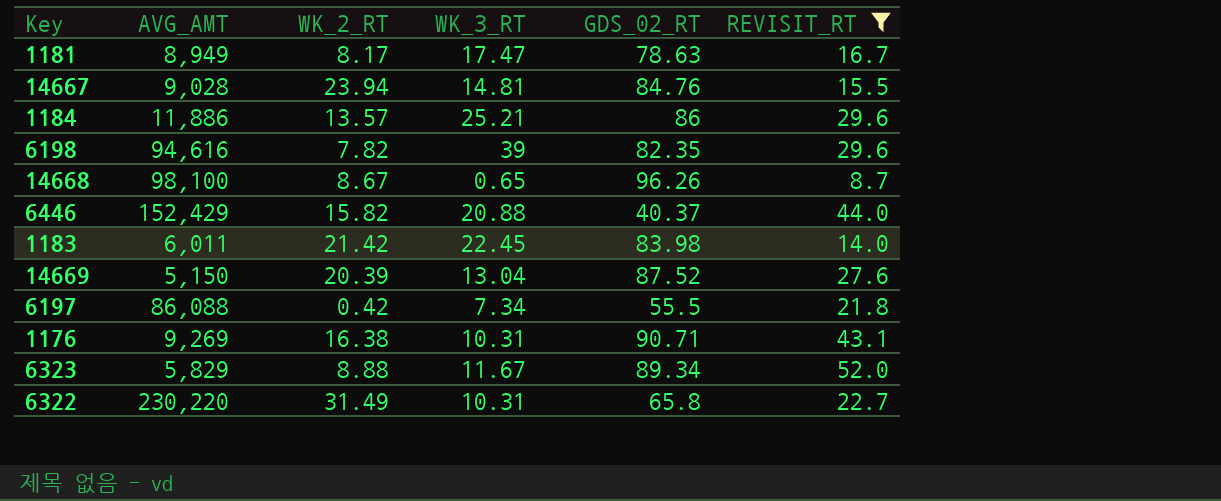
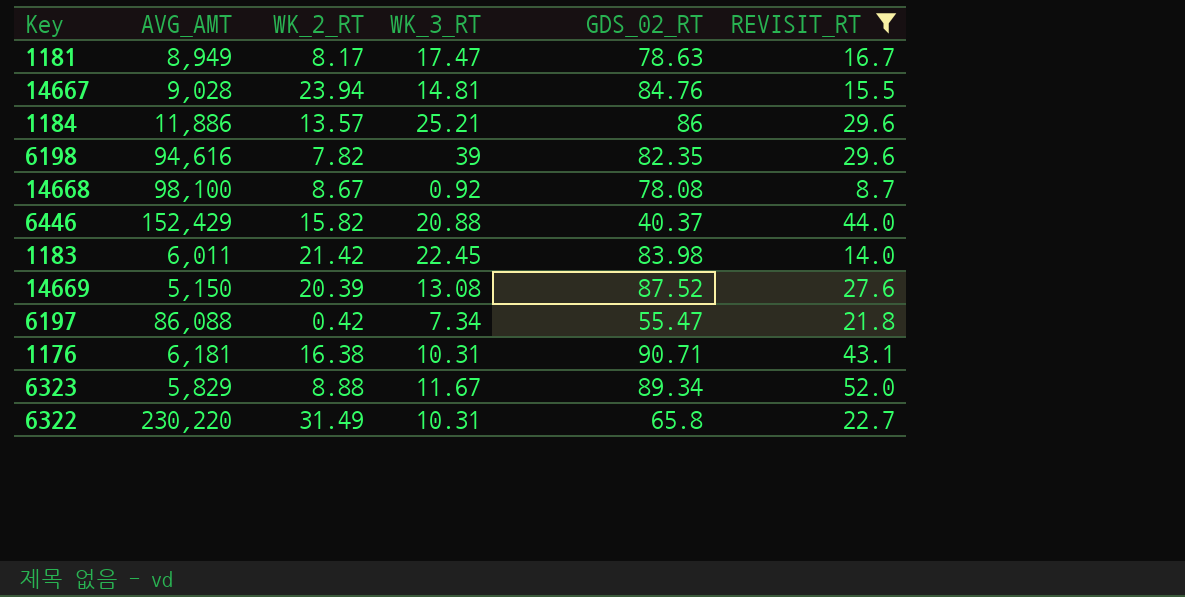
14668 | WK_3_RT: 0.65 -> 0.92
14668 | GDS_02_RT: 96.26 -> 78.08
14669 | WK_3_RT: 13.04 -> 13.08
6197 | GDS_02_RT: 55.5 -> 55.47
1176 | AVG_AMT: 9,269 -> 6,181

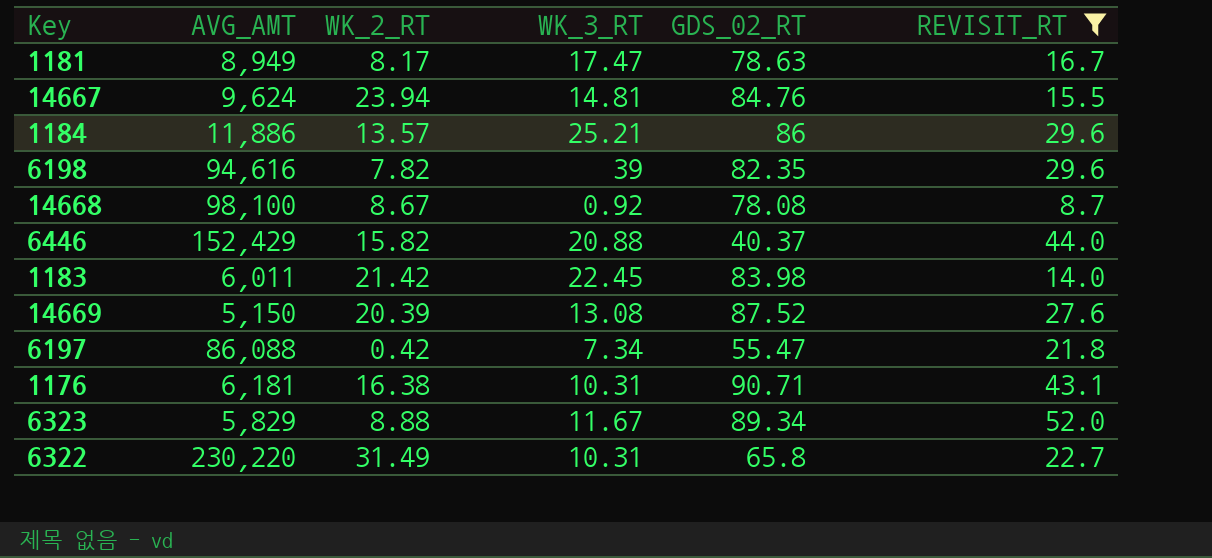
14667 | AVG_AMT: 9,028 -> 9,624

